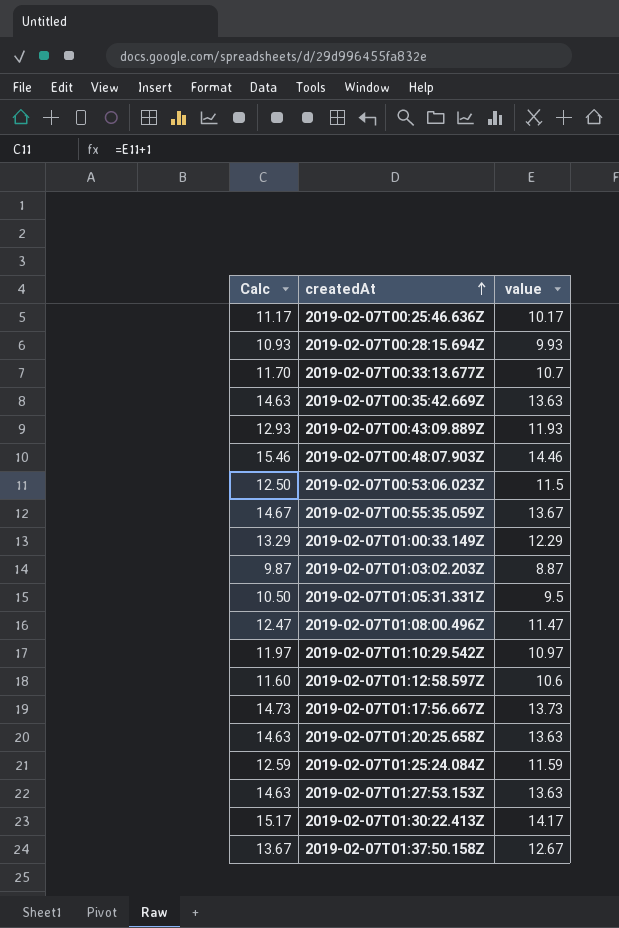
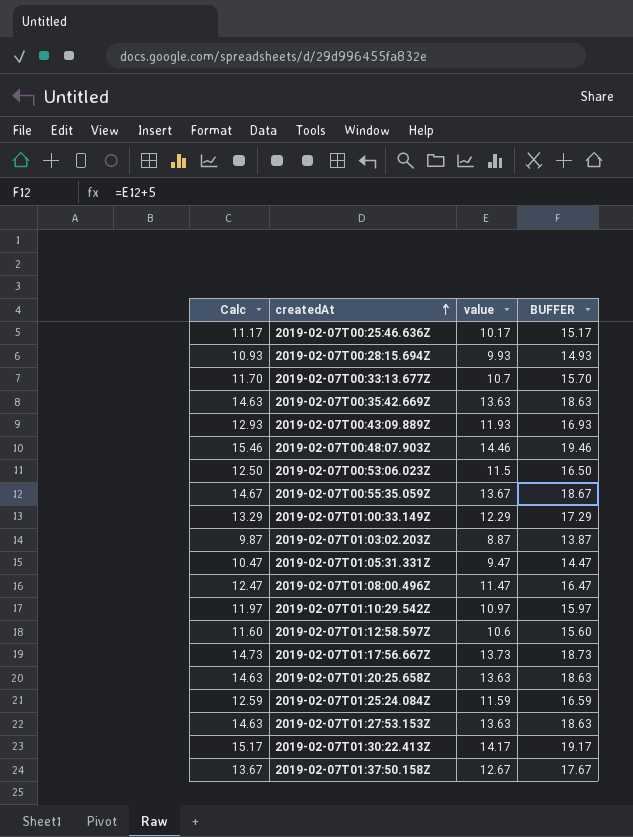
column BUFFER | formula: none -> [value] + 5
2019-02-07T01:05:31.331Z | Calc: 10.50 -> 10.47
2019-02-07T01:05:31.331Z | value: 9.5 -> 9.47

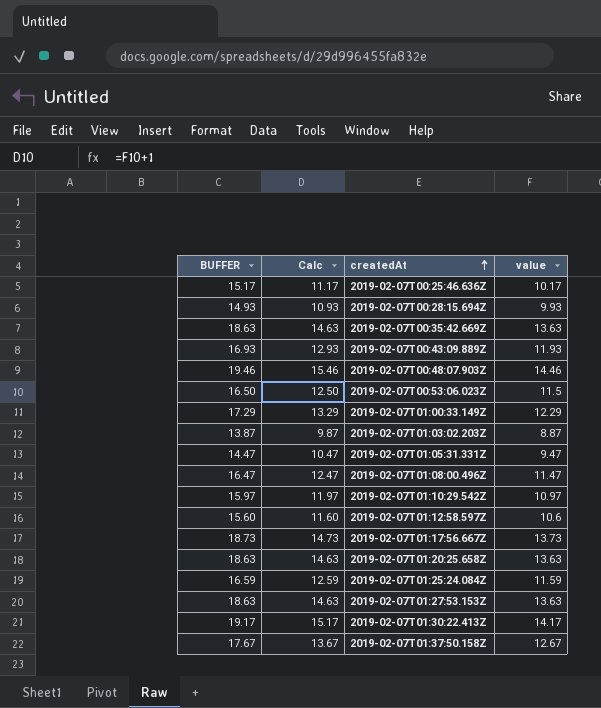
column BUFFER | position: 4 -> 1
row 2019-02-07T00:33:13.677Z: 11.70 | 10.7 | 15.70 -> none
row 2019-02-07T00:55:35.059Z: 14.67 | 13.67 | 18.67 -> none

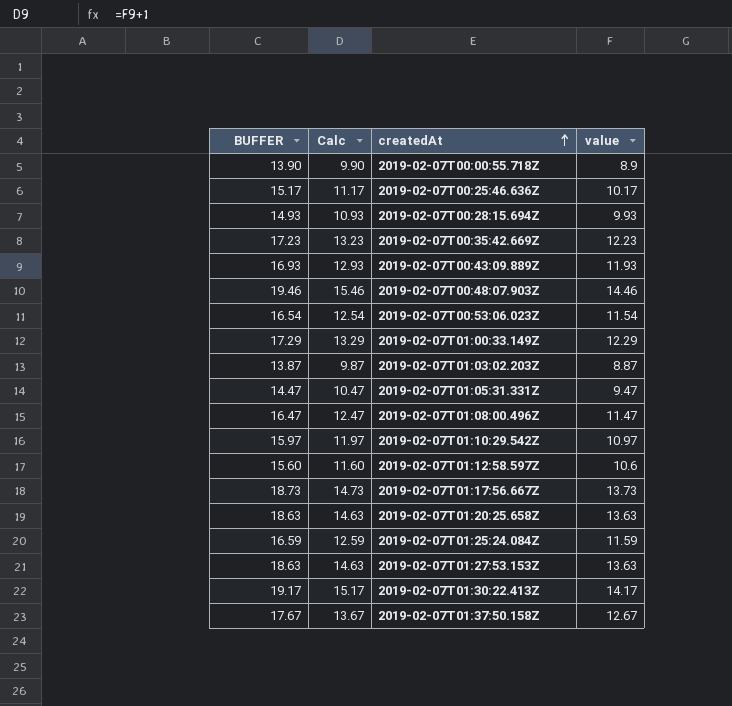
row 2019-02-07T00:00:55.718Z: none -> 13.90 | 9.90 | 8.9
2019-02-07T00:35:42.669Z | BUFFER: 18.63 -> 17.23
2019-02-07T00:35:42.669Z | Calc: 14.63 -> 13.23
2019-02-07T00:35:42.669Z | value: 13.63 -> 12.23
2019-02-07T00:53:06.023Z | BUFFER: 16.50 -> 16.54
2019-02-07T00:53:06.023Z | Calc: 12.50 -> 12.54
2019-02-07T00:53:06.023Z | value: 11.5 -> 11.54

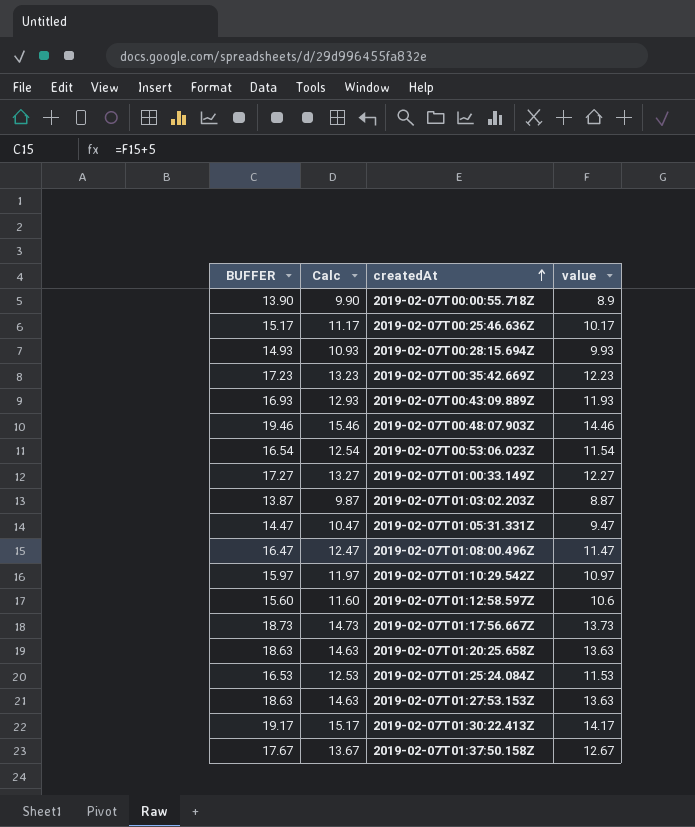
2019-02-07T01:00:33.149Z | BUFFER: 17.29 -> 17.27
2019-02-07T01:00:33.149Z | Calc: 13.29 -> 13.27
2019-02-07T01:00:33.149Z | value: 12.29 -> 12.27
2019-02-07T01:25:24.084Z | BUFFER: 16.59 -> 16.53
2019-02-07T01:25:24.084Z | Calc: 12.59 -> 12.53
2019-02-07T01:25:24.084Z | value: 11.59 -> 11.53

